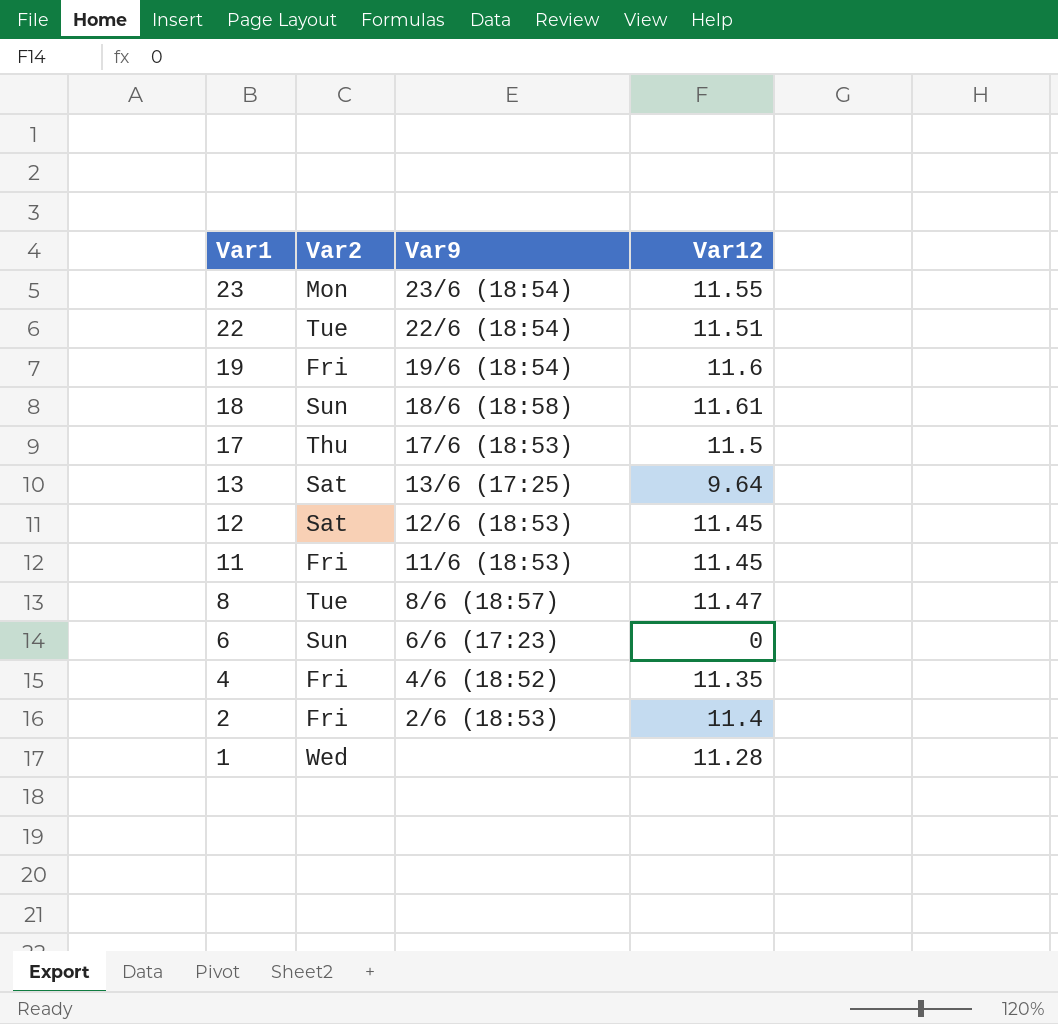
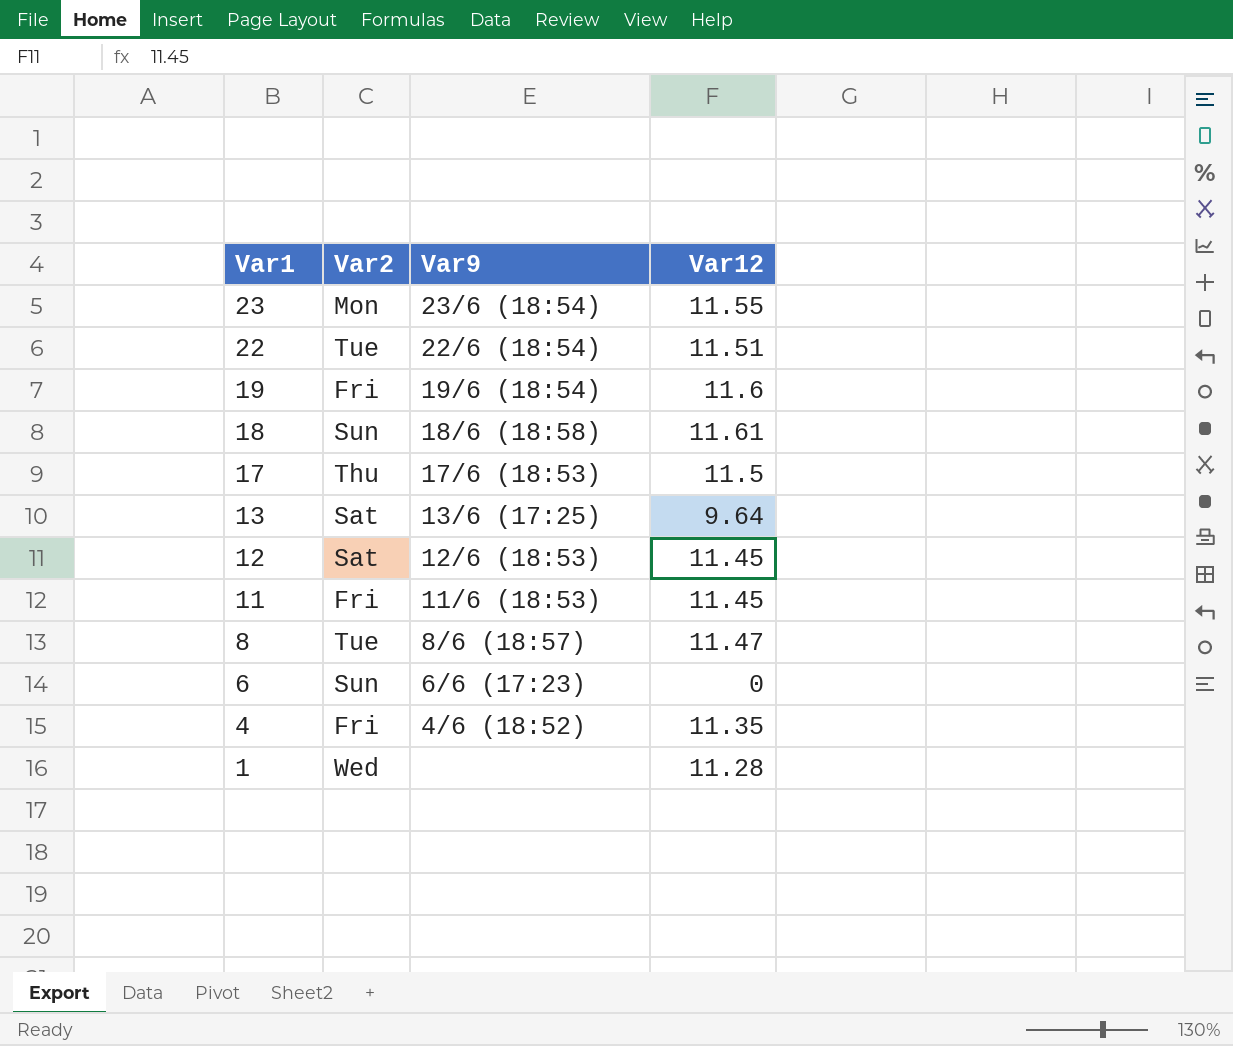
row 2: Fri | 2/6 (18:53) | 11.4 -> none

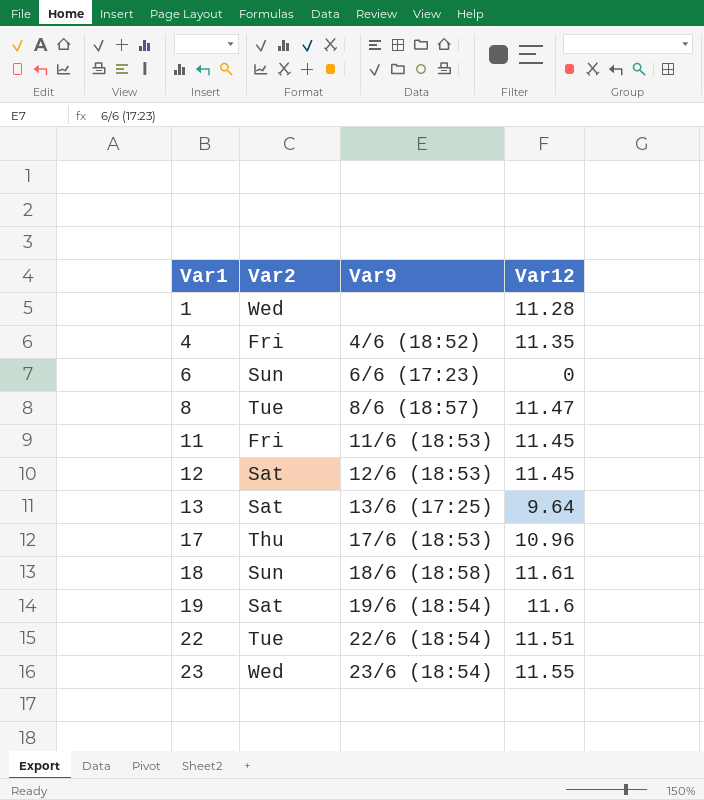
row order: Var1 descending -> Var1 ascending
17 | Var12: 11.5 -> 10.96
19 | Var2: Fri -> Sat
23 | Var2: Mon -> Wed

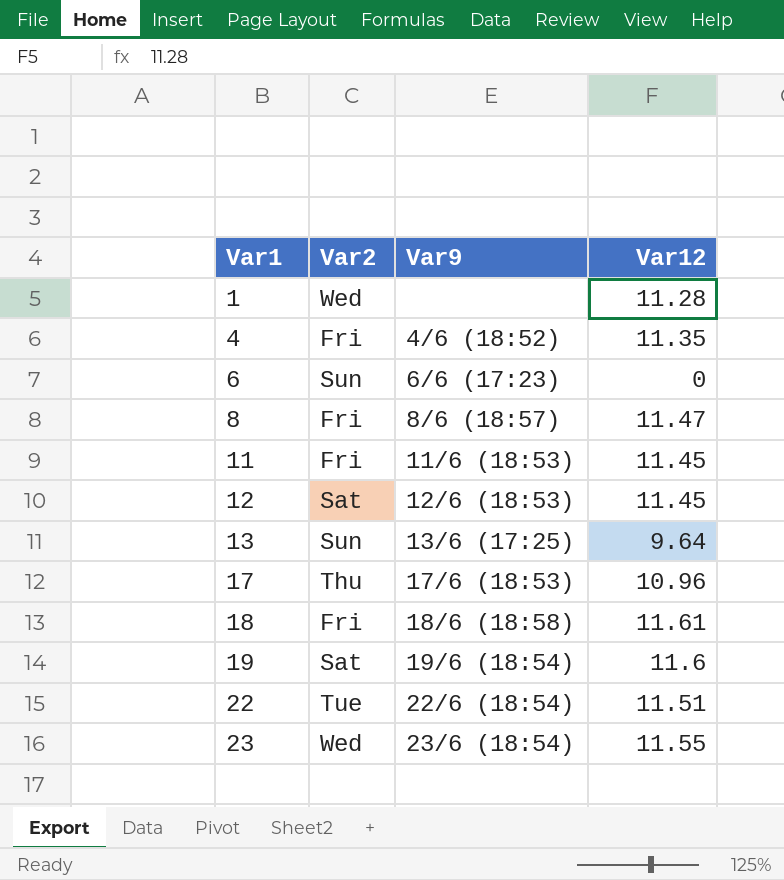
8 | Var2: Tue -> Fri
13 | Var2: Sat -> Sun
18 | Var2: Sun -> Fri

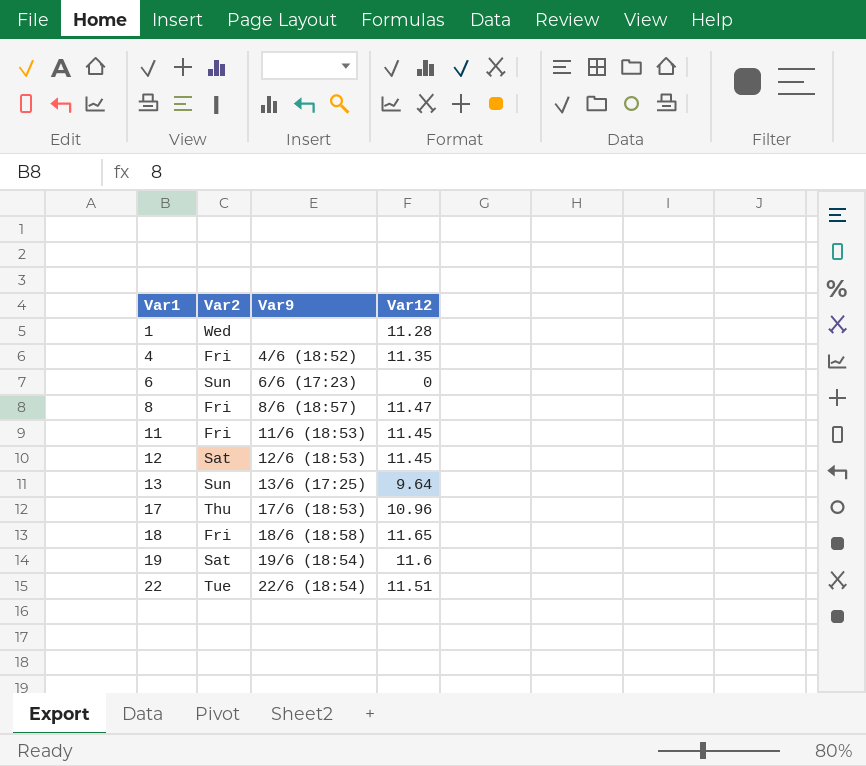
row 23: Wed | 23/6 (18:54) | 11.55 -> none
18 | Var12: 11.61 -> 11.65

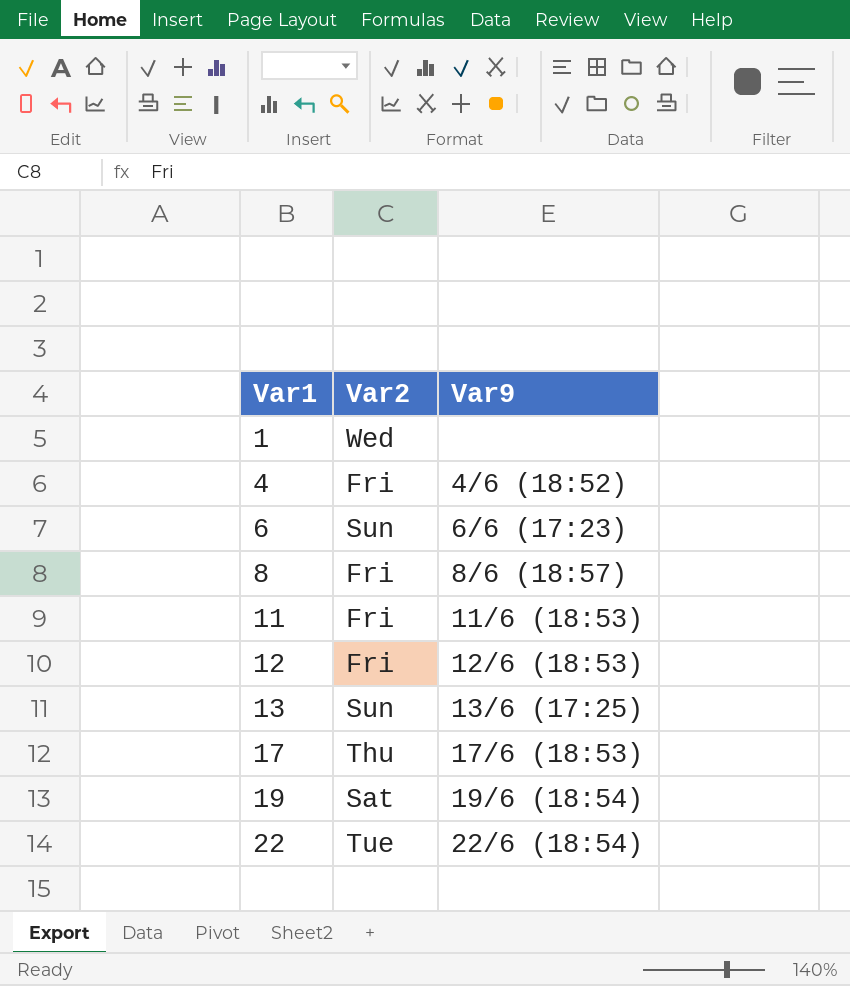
column Var12 | position: 4 -> none
row 18: Fri | 18/6 (18:58) | 11.65 -> none
12 | Var2: Sat -> Fri

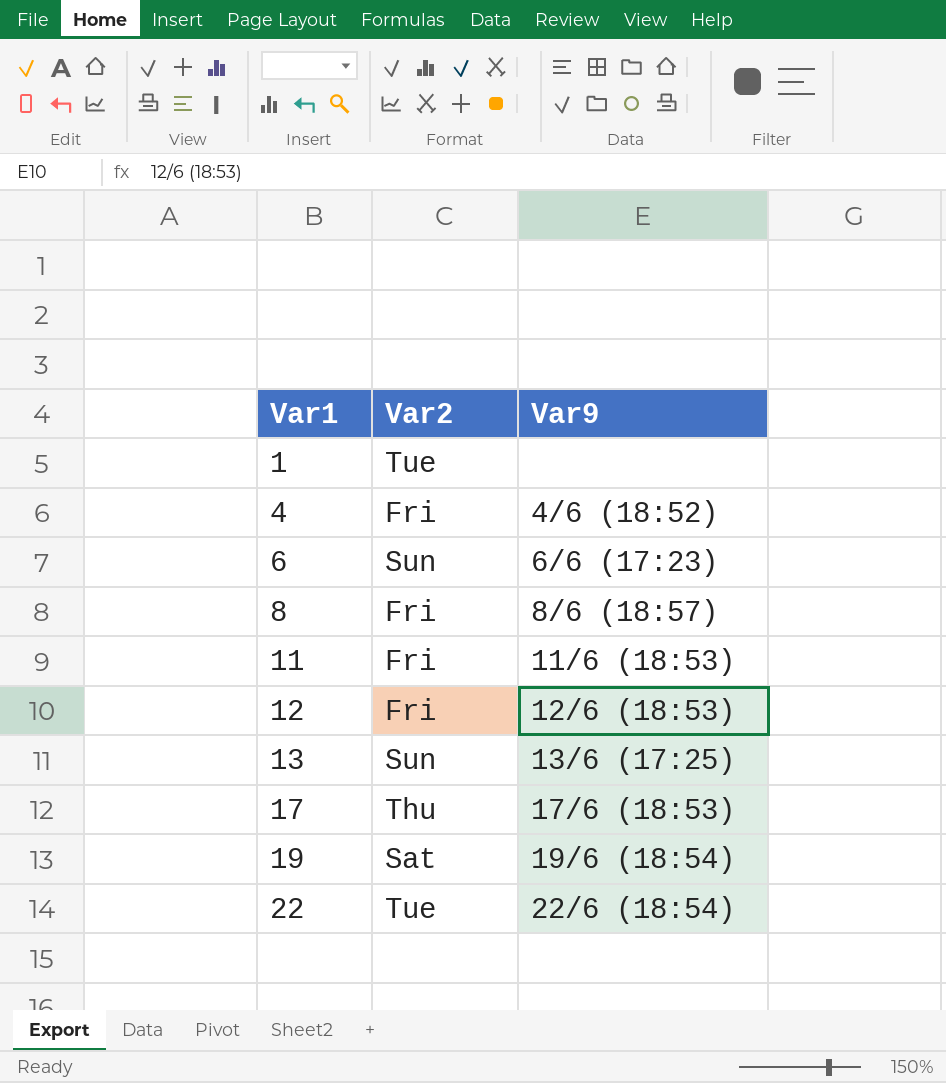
1 | Var2: Wed -> Tue

